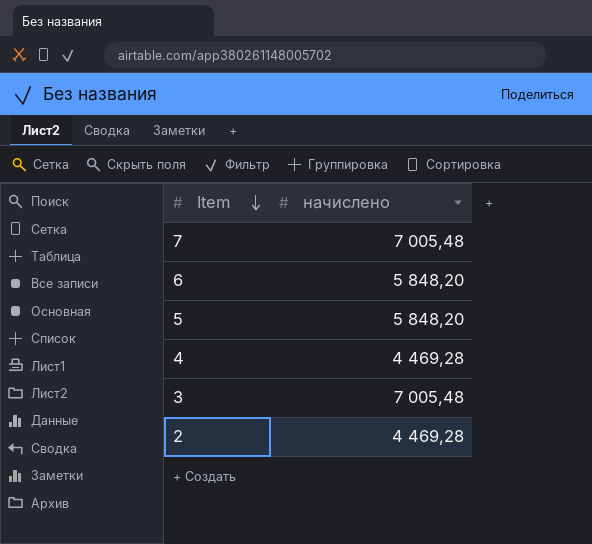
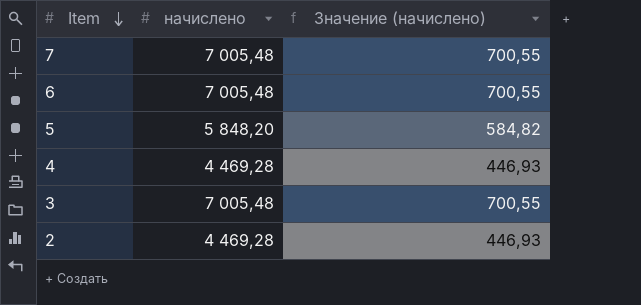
column Значение (начислено) | formula: none -> [начислено] * 0,1
6 | начислено: 5 848,20 -> 7 005,48

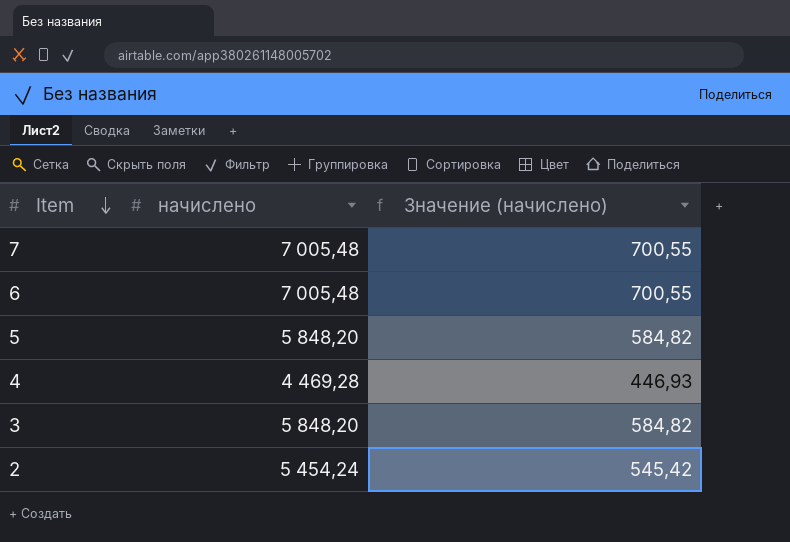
3 | начислено: 7 005,48 -> 5 848,20
3 | Значение (начислено): 700,55 -> 584,82
2 | начислено: 4 469,28 -> 5 454,24
2 | Значение (начислено): 446,93 -> 545,42

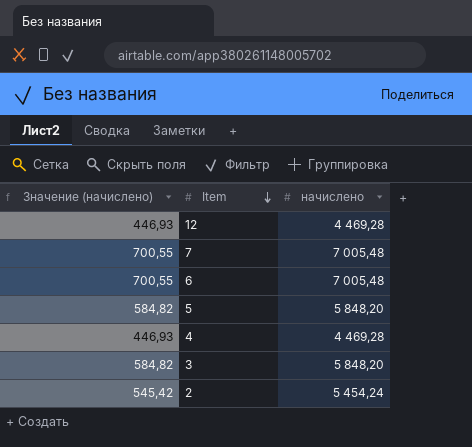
column Значение (начислено) | position: 3 -> 1
row 12: none -> 446,93 | 4 469,28

